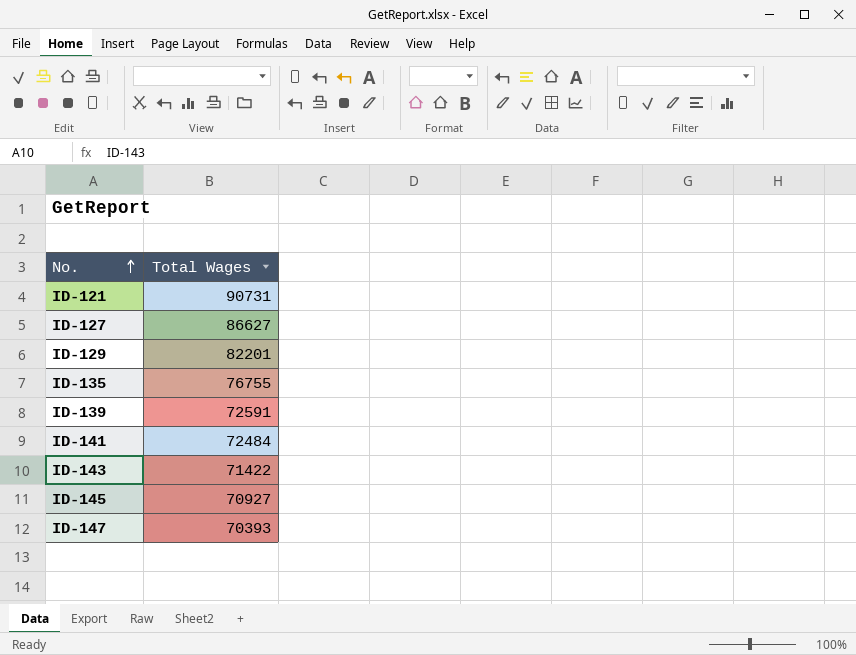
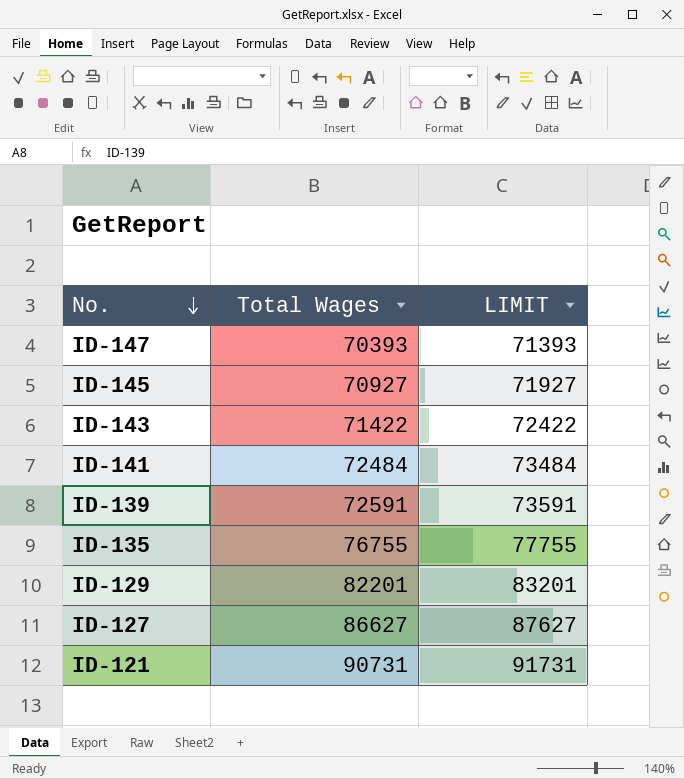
row order: No. ascending -> No. descending
column LIMIT | formula: none -> [Total Wages] + 1000

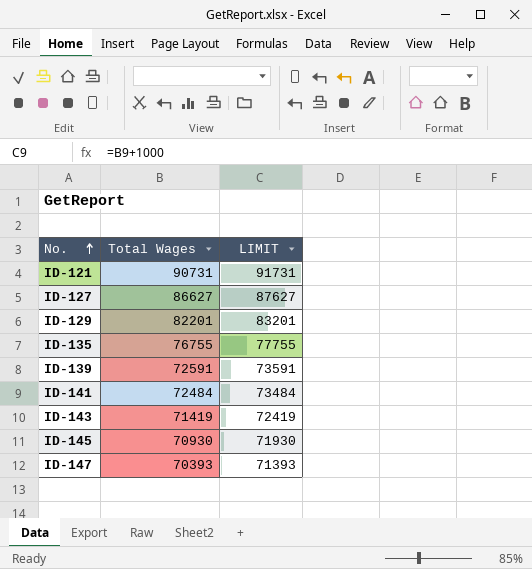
row order: No. descending -> No. ascending
ID-143 | Total Wages: 71422 -> 71419
ID-143 | LIMIT: 72422 -> 72419
ID-145 | Total Wages: 70927 -> 70930
ID-145 | LIMIT: 71927 -> 71930

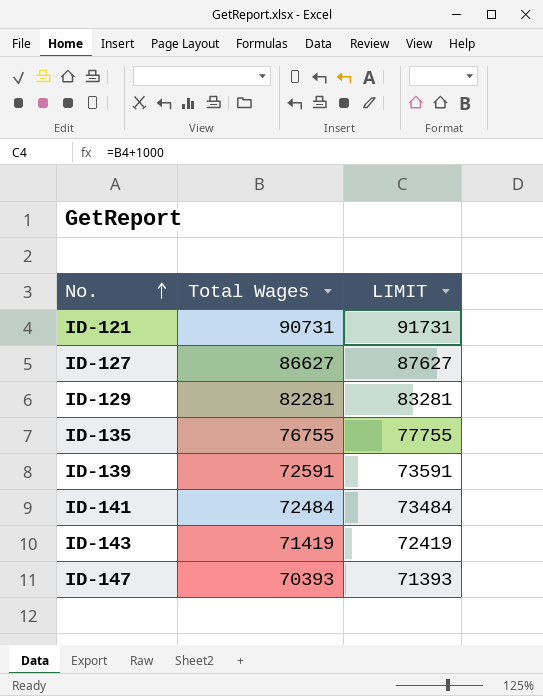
row ID-145: 70930 | 71930 -> none
ID-129 | Total Wages: 82201 -> 82281
ID-129 | LIMIT: 83201 -> 83281

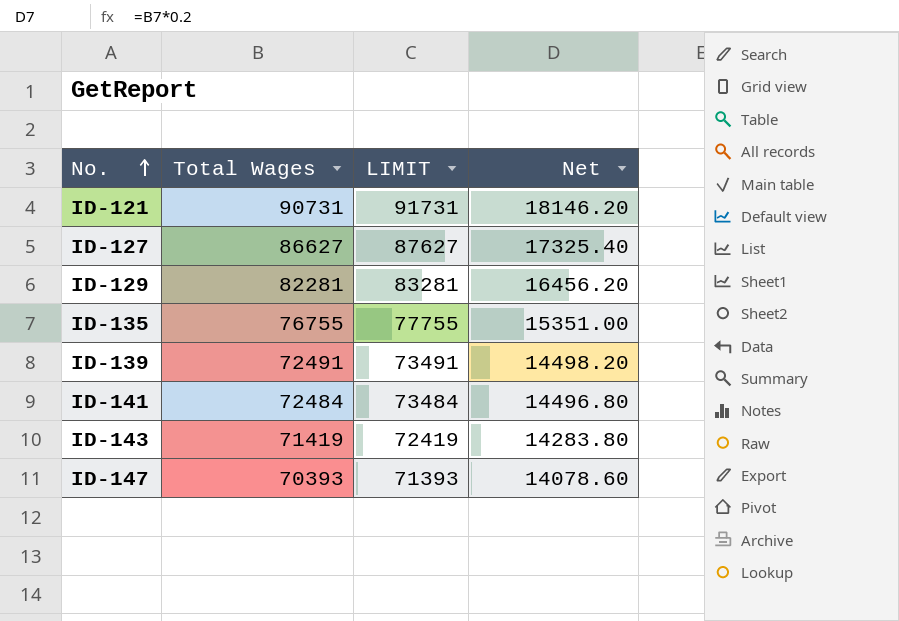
column Net | formula: none -> [Total Wages] * 0.2
ID-139 | Total Wages: 72591 -> 72491
ID-139 | LIMIT: 73591 -> 73491

